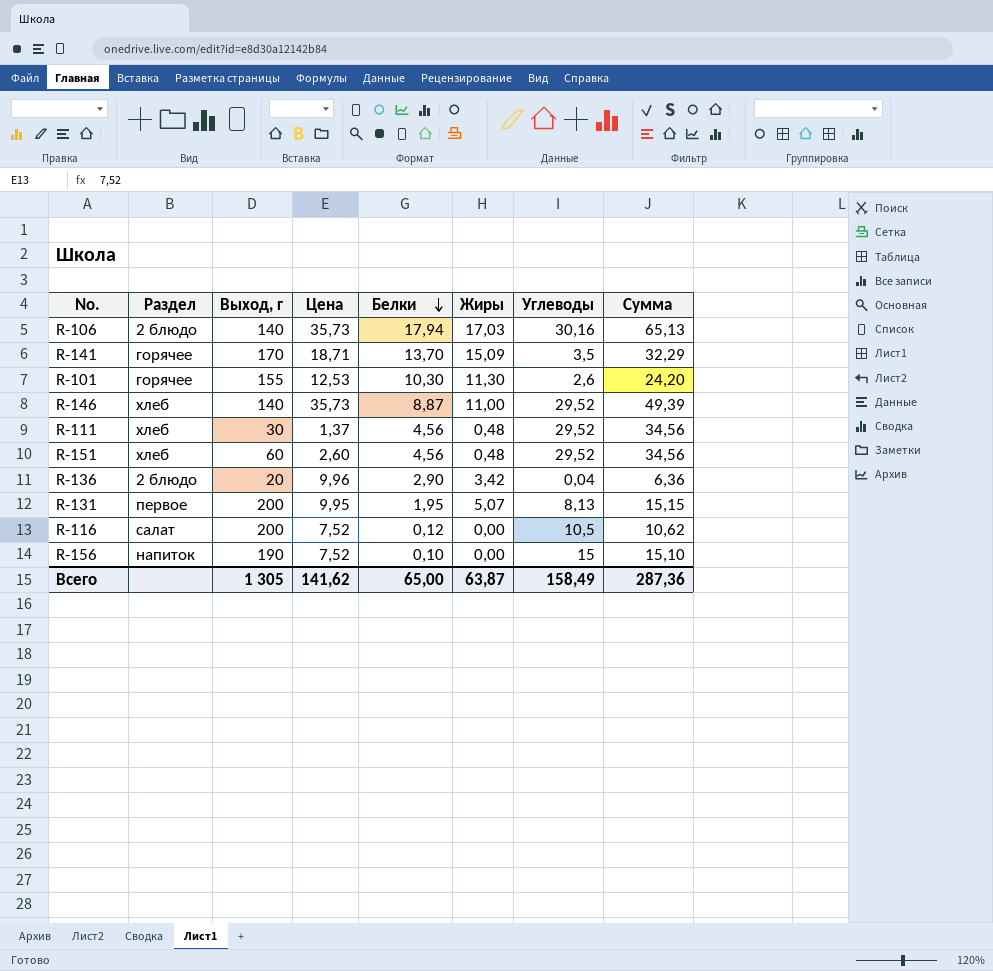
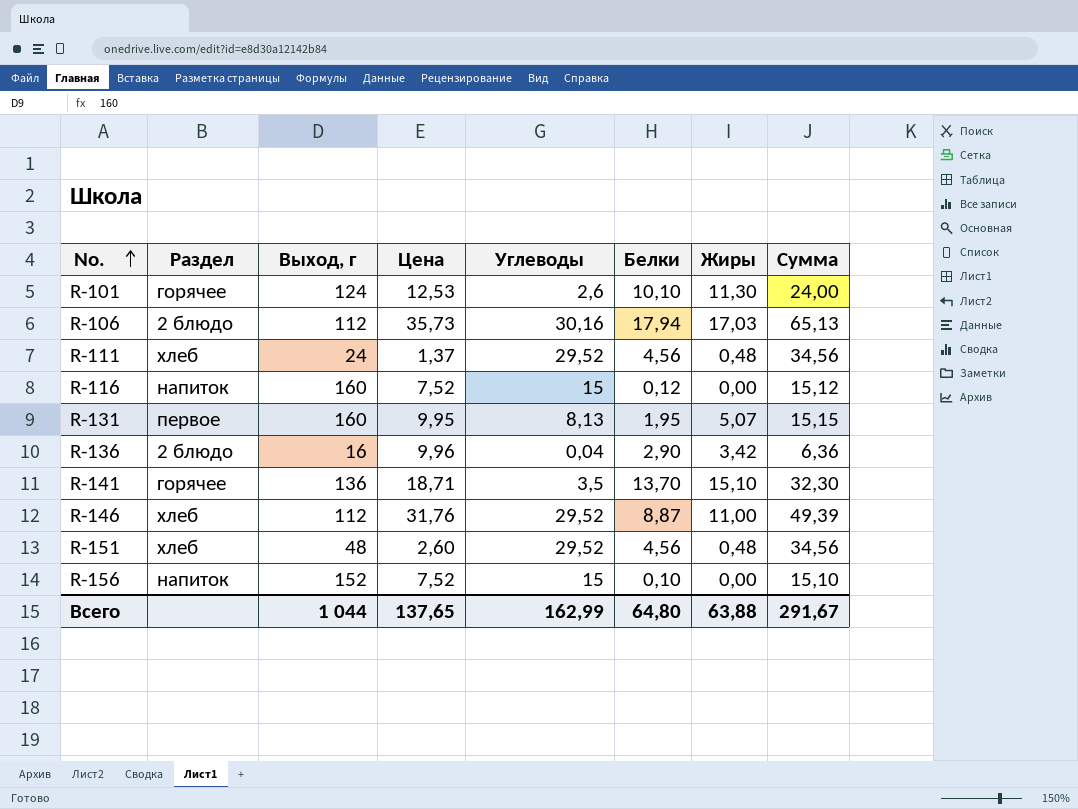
row order: Белки descending -> No. ascending
column Углеводы | position: 7 -> 5
R-101 | Выход, г: 155 -> 124
R-101 | Белки: 10,30 -> 10,10
R-101 | Сумма: 24,20 -> 24,00
R-106 | Выход, г: 140 -> 112
R-111 | Выход, г: 30 -> 24
R-116 | Раздел: салат -> напиток
R-116 | Выход, г: 200 -> 160
R-116 | Углеводы: 10,5 -> 15
R-116 | Сумма: 10,62 -> 15,12
R-131 | Выход, г: 200 -> 160
R-136 | Выход, г: 20 -> 16
R-141 | Выход, г: 170 -> 136
R-141 | Жиры: 15,09 -> 15,10
R-141 | Сумма: 32,29 -> 32,30
R-146 | Выход, г: 140 -> 112
R-146 | Цена: 35,73 -> 31,76
R-151 | Выход, г: 60 -> 48
R-156 | Выход, г: 190 -> 152
Всего | Выход, г: 1 305 -> 1 044
Всего | Цена: 141,62 -> 137,65
Всего | Углеводы: 158,49 -> 162,99
Всего | Белки: 65,00 -> 64,80
Всего | Жиры: 63,87 -> 63,88
Всего | Сумма: 287,36 -> 291,67

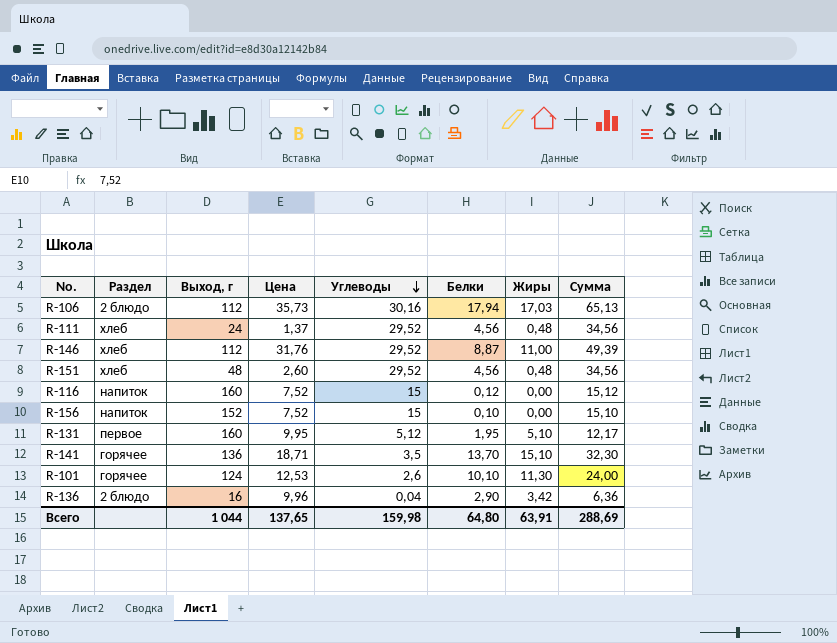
row order: No. ascending -> Углеводы descending
R-131 | Углеводы: 8,13 -> 5,12
R-131 | Жиры: 5,07 -> 5,10
R-131 | Сумма: 15,15 -> 12,17
Всего | Углеводы: 162,99 -> 159,98
Всего | Жиры: 63,88 -> 63,91
Всего | Сумма: 291,67 -> 288,69

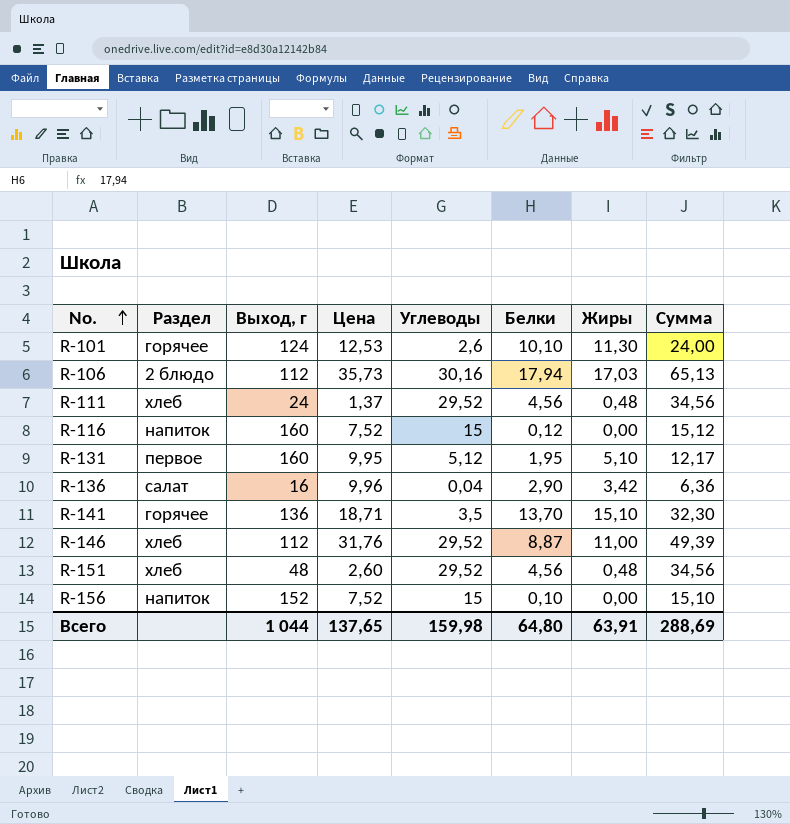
row order: Углеводы descending -> No. ascending
R-136 | Раздел: 2 блюдо -> салат

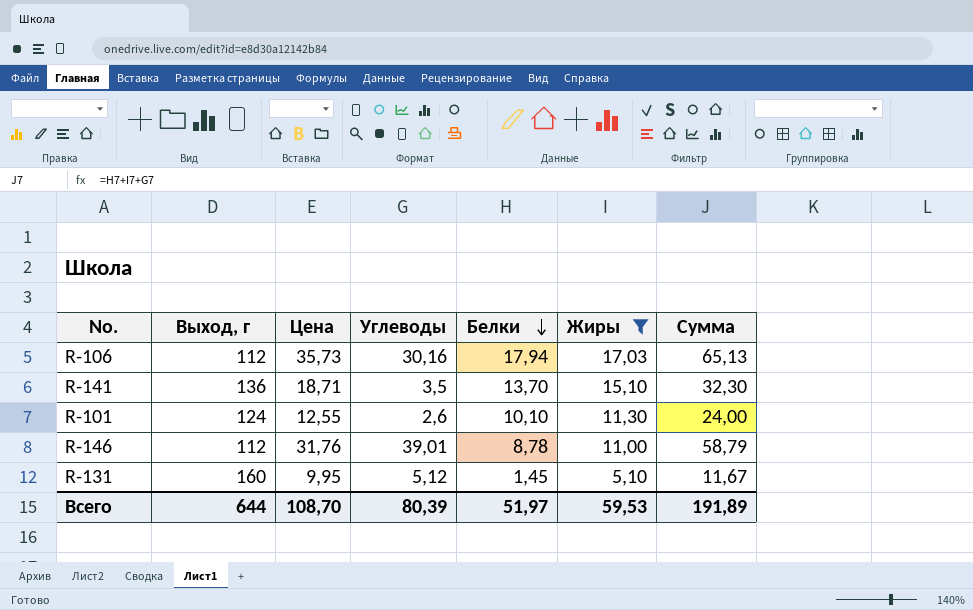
filter: none -> Жиры >= 5,10
row order: No. ascending -> Белки descending
column Раздел | position: 2 -> none
R-101 | Цена: 12,53 -> 12,55
R-146 | Углеводы: 29,52 -> 39,01
R-146 | Белки: 8,87 -> 8,78
R-146 | Сумма: 49,39 -> 58,79
R-131 | Белки: 1,95 -> 1,45
R-131 | Сумма: 12,17 -> 11,67
Всего | Выход, г: 1 044 -> 644
Всего | Цена: 137,65 -> 108,70
Всего | Углеводы: 159,98 -> 80,39
Всего | Белки: 64,80 -> 51,97
Всего | Жиры: 63,91 -> 59,53
Всего | Сумма: 288,69 -> 191,89

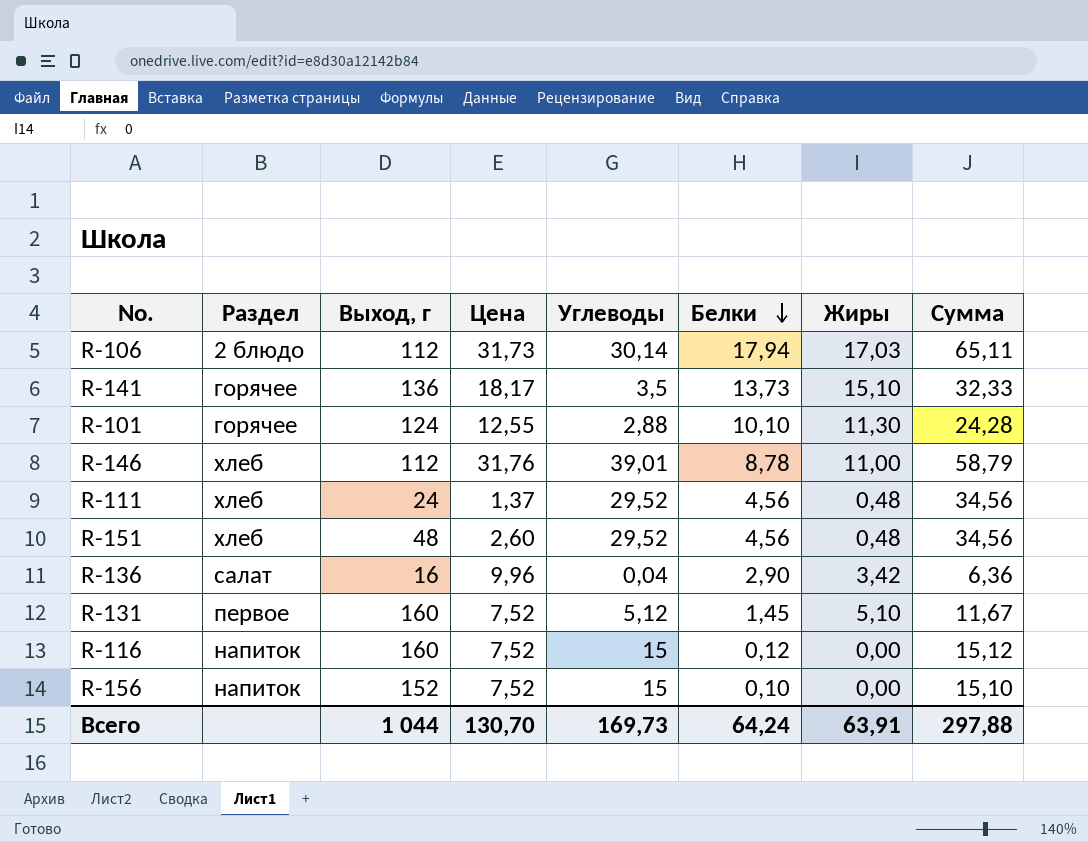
filter: Жиры >= 5,10 -> none
column Раздел | position: none -> 2
R-106 | Цена: 35,73 -> 31,73
R-106 | Углеводы: 30,16 -> 30,14
R-106 | Сумма: 65,13 -> 65,11
R-141 | Цена: 18,71 -> 18,17
R-141 | Белки: 13,70 -> 13,73
R-141 | Сумма: 32,30 -> 32,33
R-101 | Углеводы: 2,6 -> 2,88
R-101 | Сумма: 24,00 -> 24,28
R-131 | Цена: 9,95 -> 7,52
Всего | Выход, г: 644 -> 1 044
Всего | Цена: 108,70 -> 130,70
Всего | Углеводы: 80,39 -> 169,73
Всего | Белки: 51,97 -> 64,24
Всего | Жиры: 59,53 -> 63,91
Всего | Сумма: 191,89 -> 297,88

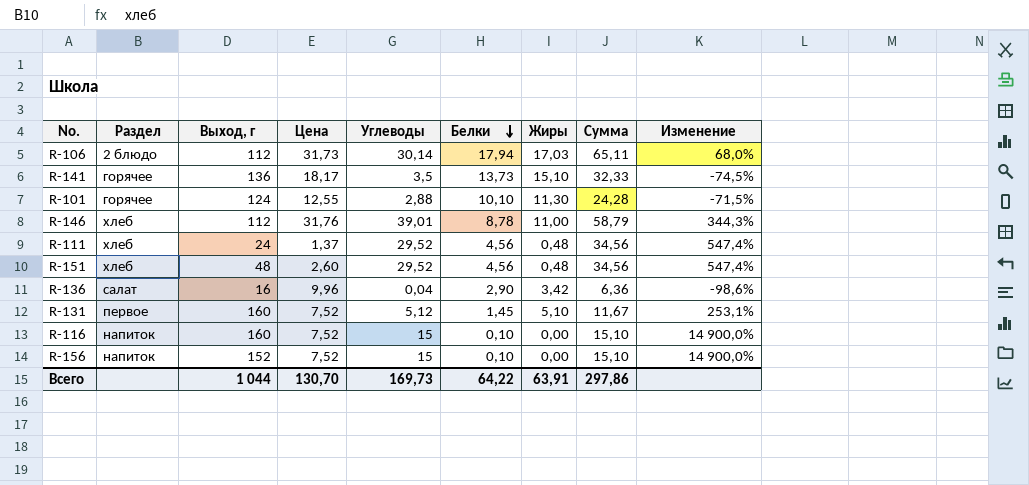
column Изменение | formula: none -> ([Углеводы] - [Белки]) / [Белки]
R-116 | Белки: 0,12 -> 0,10
R-116 | Сумма: 15,12 -> 15,10
Всего | Белки: 64,24 -> 64,22
Всего | Сумма: 297,88 -> 297,86

